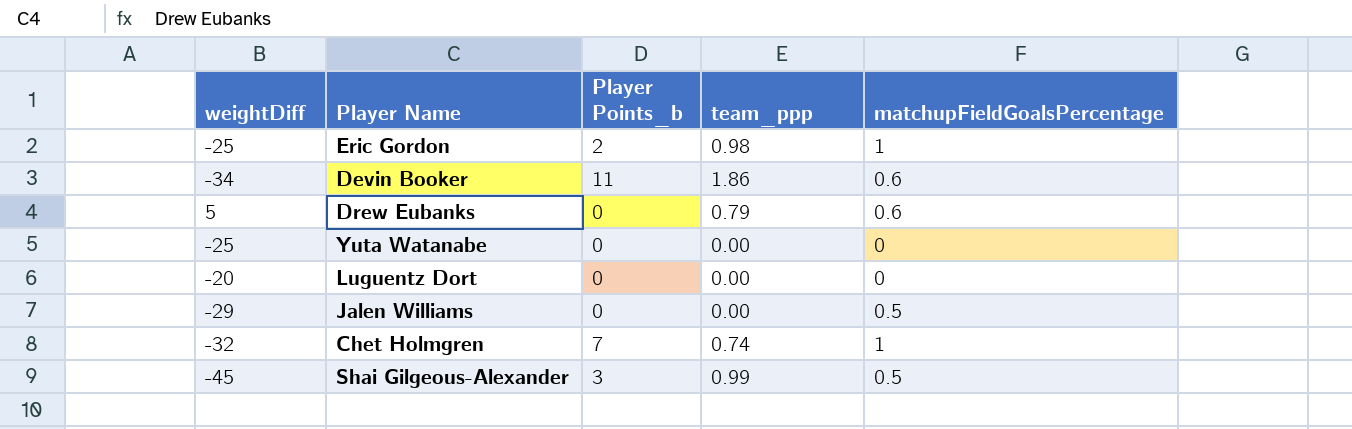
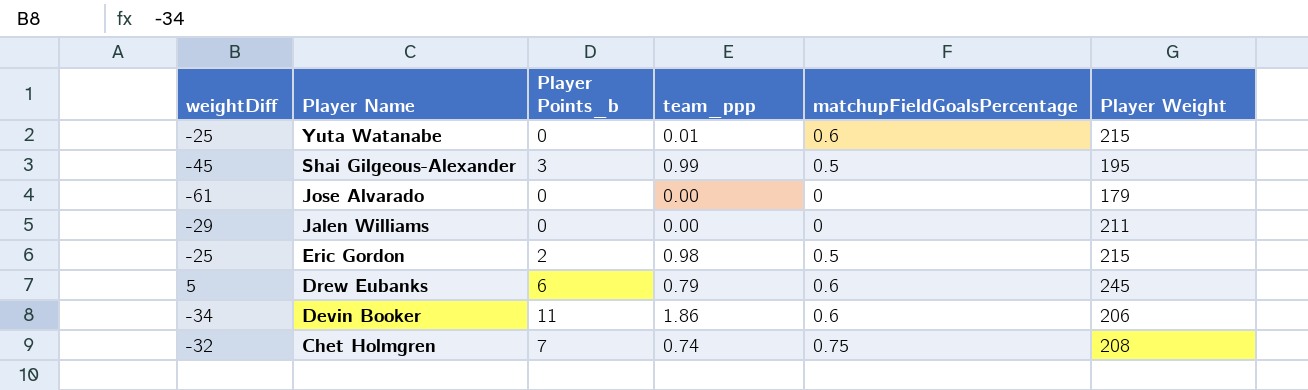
row order: none -> Player Name descending
column Player Weight | position: none -> 6
row Luguentz Dort: -20 | 0 | 0.00 | 0 -> none
Yuta Watanabe | team_ppp: 0.00 -> 0.01
Yuta Watanabe | matchupFieldGoalsPercentage: 0 -> 0.6
row Jose Alvarado: none -> -61 | 0 | 0.00 | 0 | 179
Jalen Williams | matchupFieldGoalsPercentage: 0.5 -> 0
Eric Gordon | matchupFieldGoalsPercentage: 1 -> 0.5
Drew Eubanks | Player Points_b: 0 -> 6
Chet Holmgren | matchupFieldGoalsPercentage: 1 -> 0.75

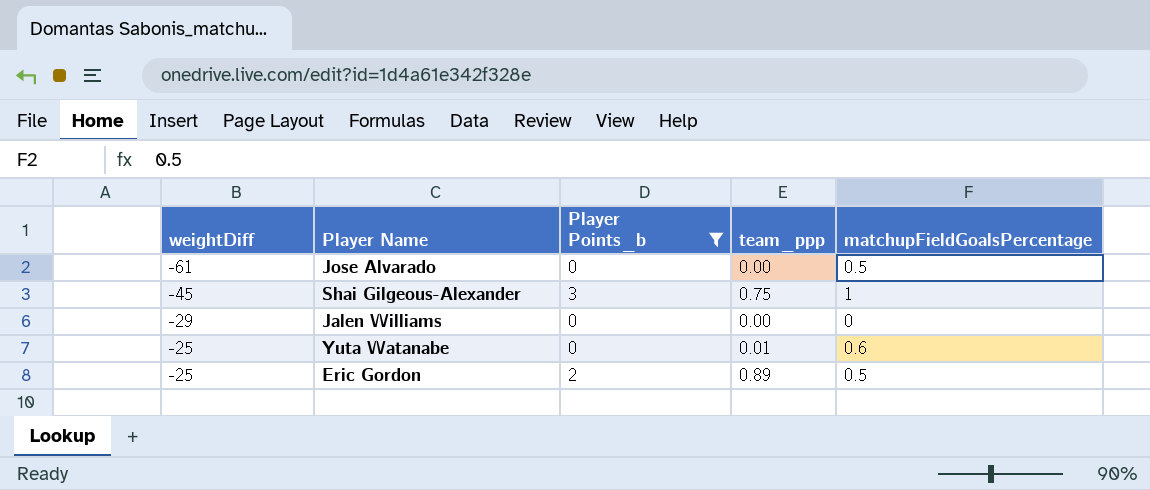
filter: none -> Player Points_b <= 3
row order: Player Name descending -> weightDiff ascending
column Player Weight | position: 6 -> none
Jose Alvarado | matchupFieldGoalsPercentage: 0 -> 0.5
Shai Gilgeous-Alexander | team_ppp: 0.99 -> 0.75
Shai Gilgeous-Alexander | matchupFieldGoalsPercentage: 0.5 -> 1
Eric Gordon | team_ppp: 0.98 -> 0.89

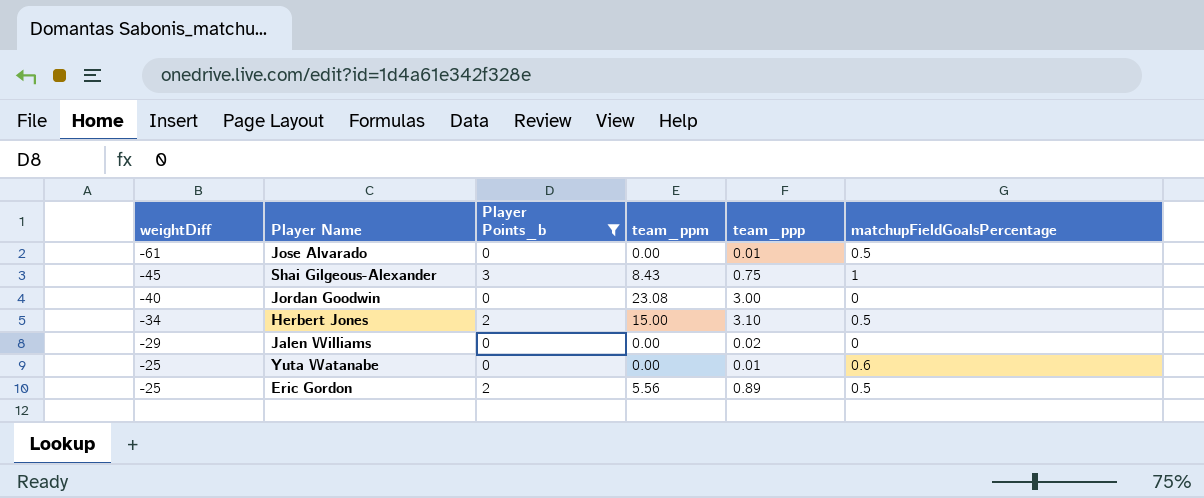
column team_ppm | position: none -> 4
Jose Alvarado | team_ppp: 0.00 -> 0.01
row Jordan Goodwin: none -> -40 | 0 | 23.08 | 3.00 | 0
row Herbert Jones: none -> -34 | 2 | 15.00 | 3.10 | 0.5
Jalen Williams | team_ppp: 0.00 -> 0.02

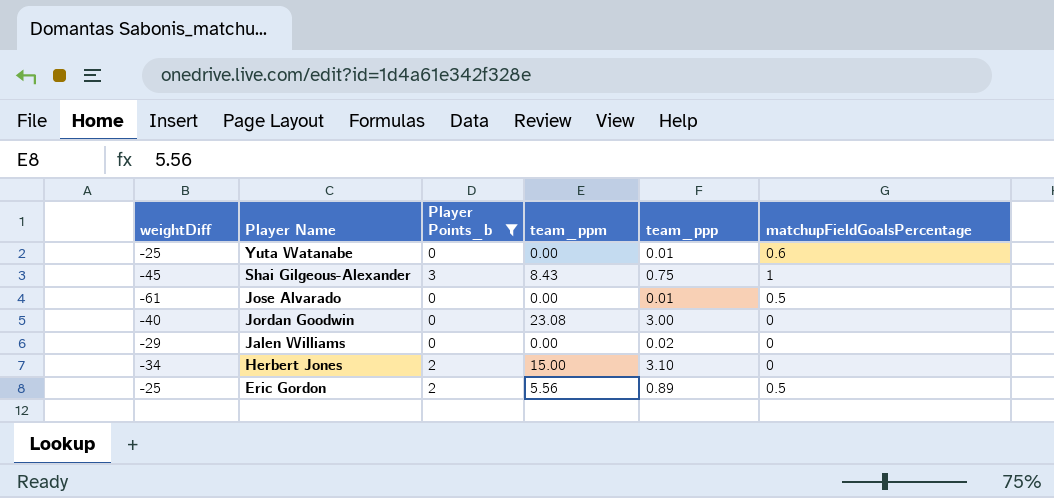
row order: weightDiff ascending -> Player Name descending
Herbert Jones | matchupFieldGoalsPercentage: 0.5 -> 0

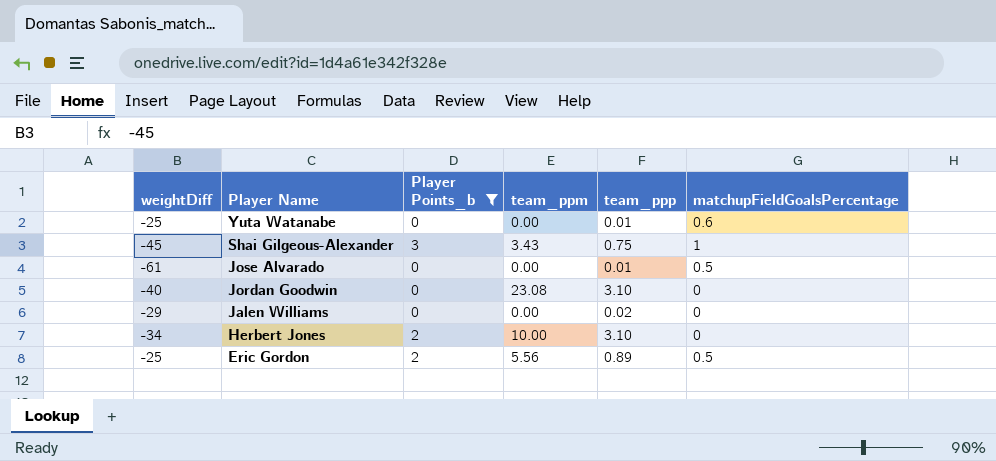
Shai Gilgeous-Alexander | team_ppm: 8.43 -> 3.43
Jordan Goodwin | team_ppp: 3.00 -> 3.10
Herbert Jones | team_ppm: 15.00 -> 10.00

